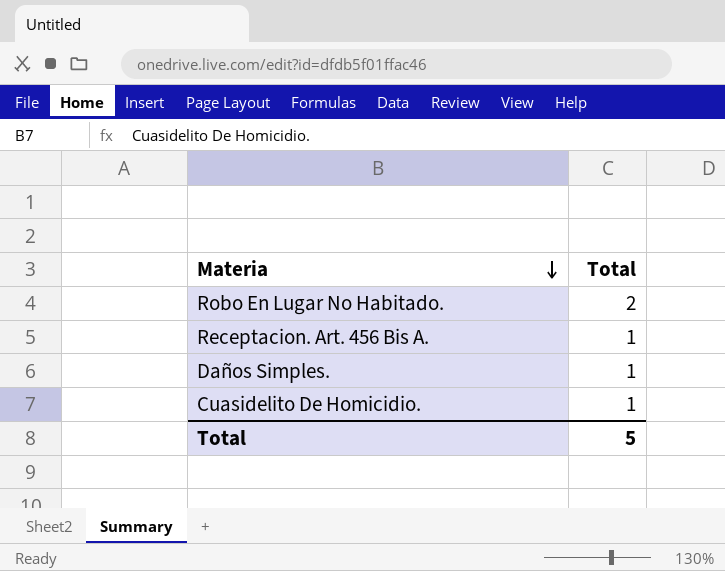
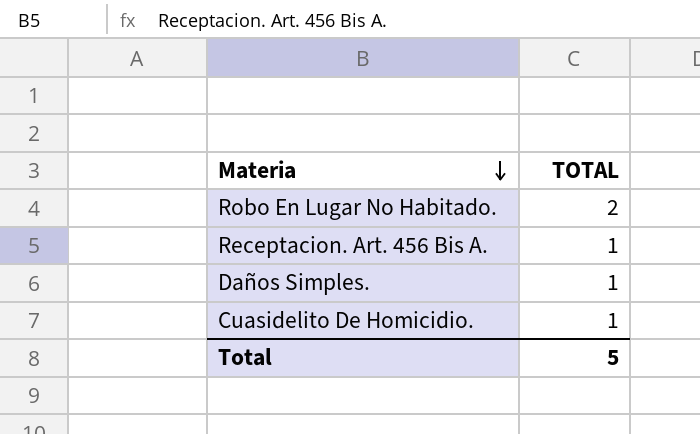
column name: Total -> TOTAL

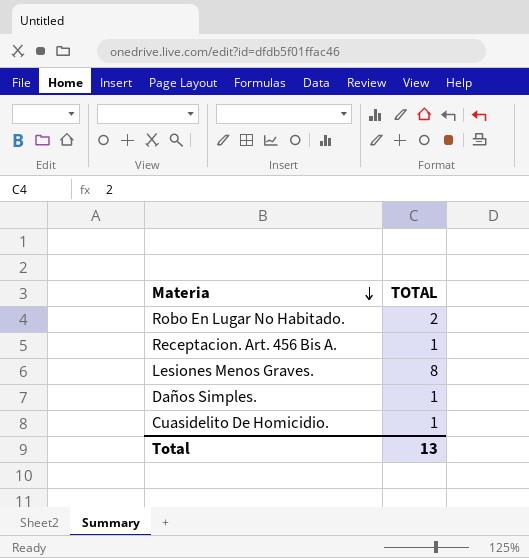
row Lesiones Menos Graves.: none -> 8
Total | TOTAL: 5 -> 13

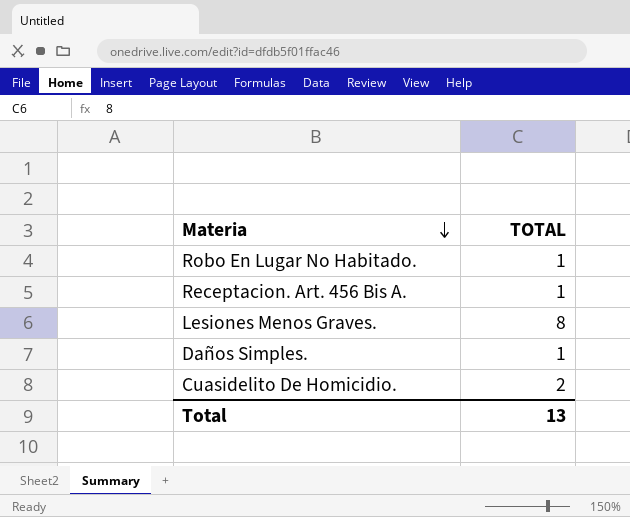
Robo En Lugar No Habitado. | TOTAL: 2 -> 1
Cuasidelito De Homicidio. | TOTAL: 1 -> 2

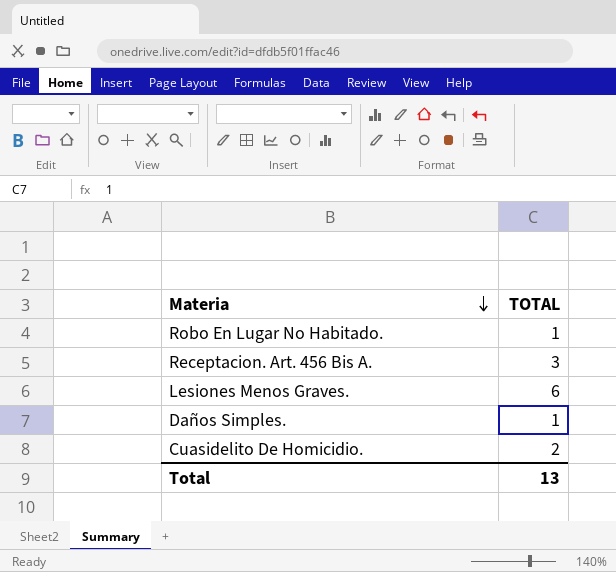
Receptacion. Art. 456 Bis A. | TOTAL: 1 -> 3
Lesiones Menos Graves. | TOTAL: 8 -> 6

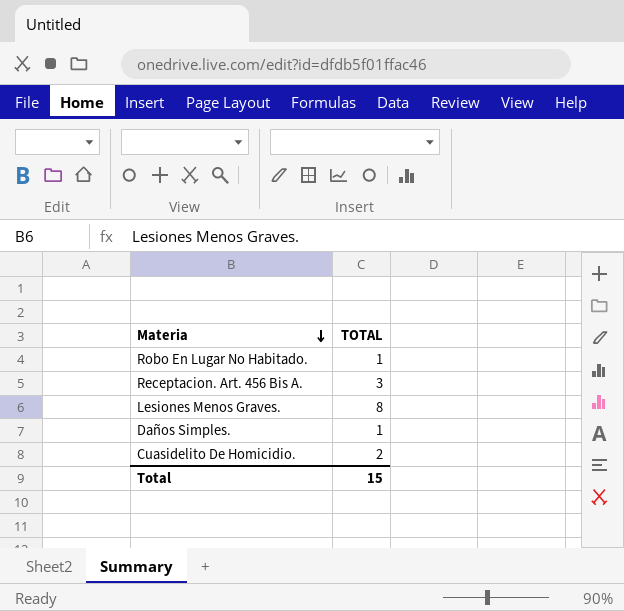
Lesiones Menos Graves. | TOTAL: 6 -> 8
Total | TOTAL: 13 -> 15

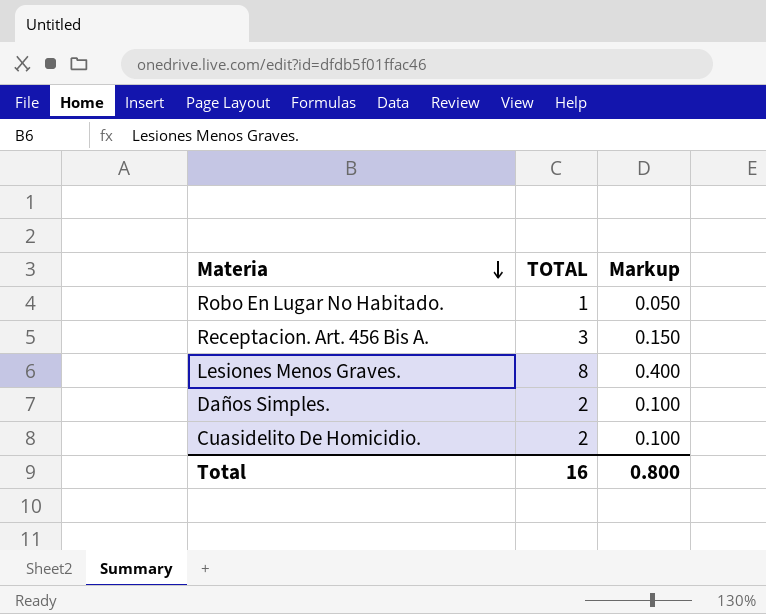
column Markup | formula: none -> [TOTAL] * 0.05
Daños Simples. | TOTAL: 1 -> 2
Total | TOTAL: 15 -> 16

